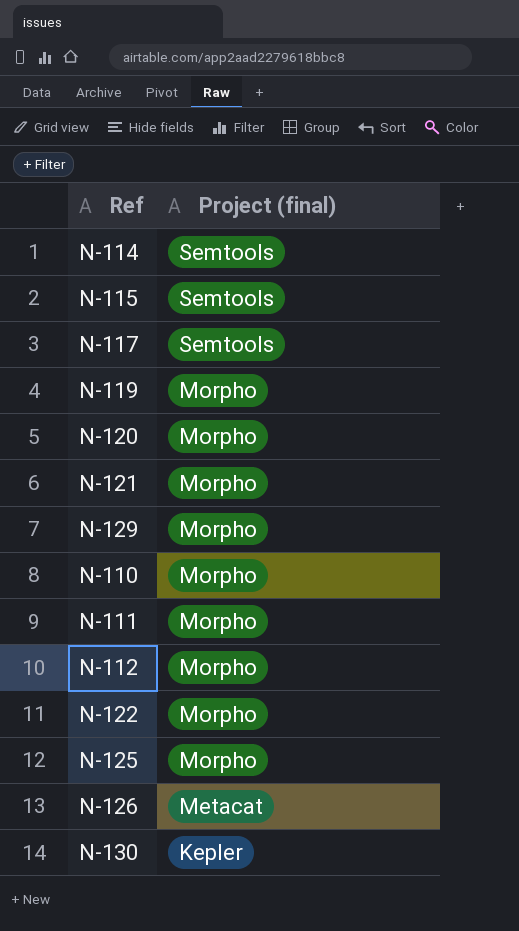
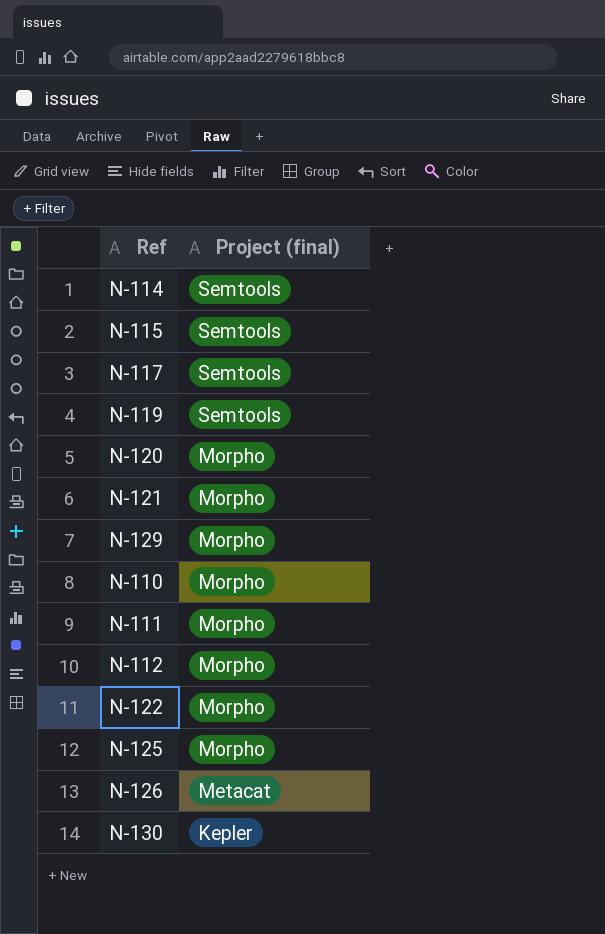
N-119 | Project (final): Morpho -> Semtools

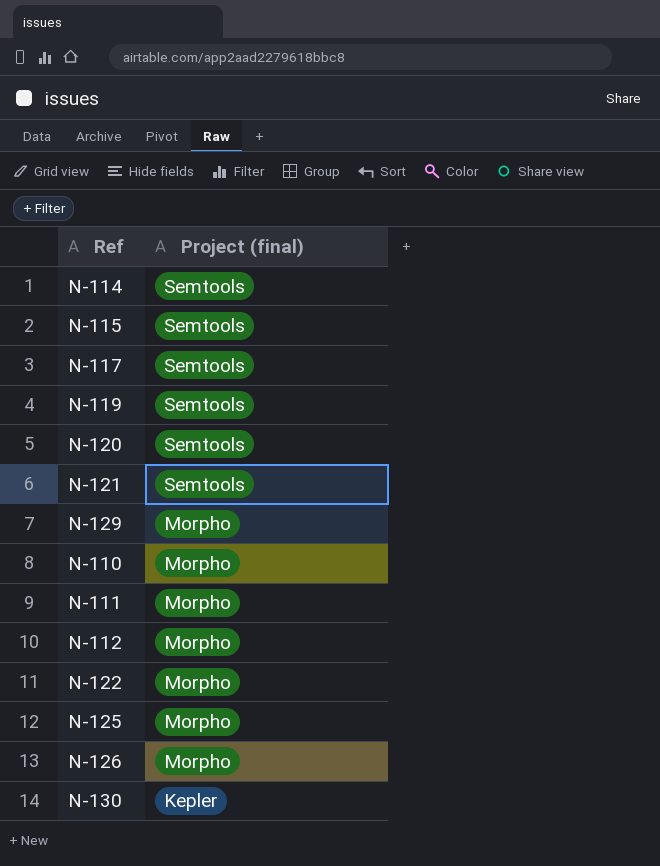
N-120 | Project (final): Morpho -> Semtools
N-121 | Project (final): Morpho -> Semtools
N-126 | Project (final): Metacat -> Morpho

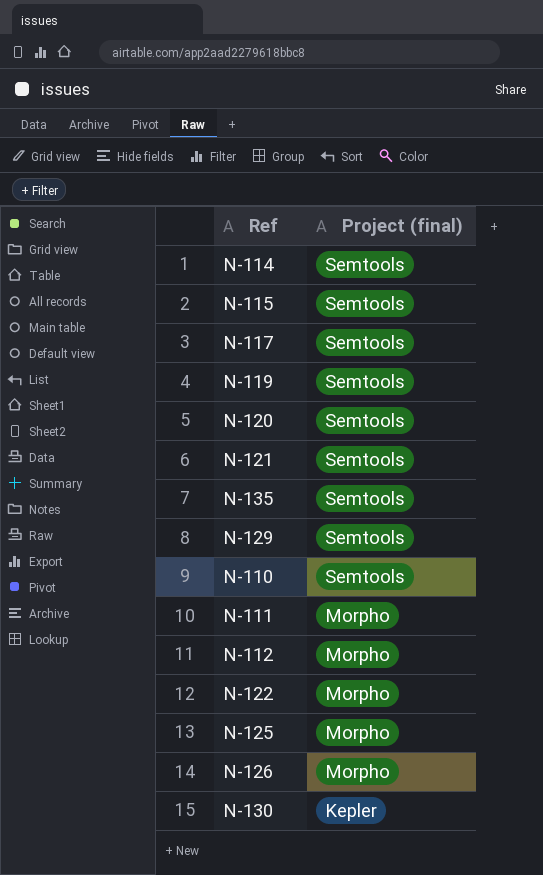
row N-135: none -> Semtools
N-129 | Project (final): Morpho -> Semtools
N-110 | Project (final): Morpho -> Semtools

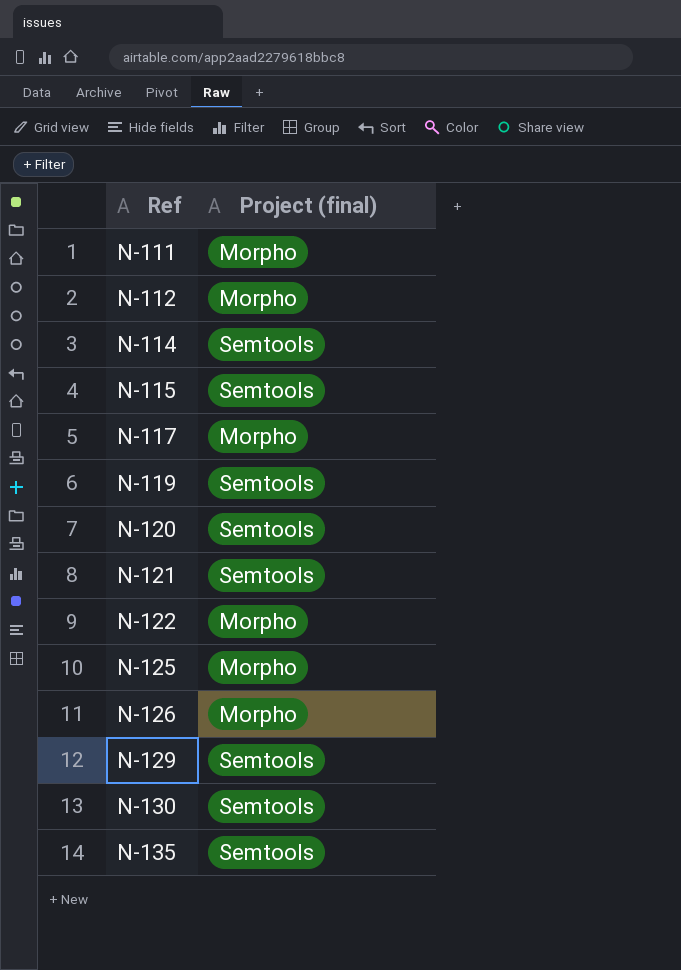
row order: Project (final) descending -> Ref ascending
row N-110: Semtools -> none
N-117 | Project (final): Semtools -> Morpho
N-130 | Project (final): Kepler -> Semtools

